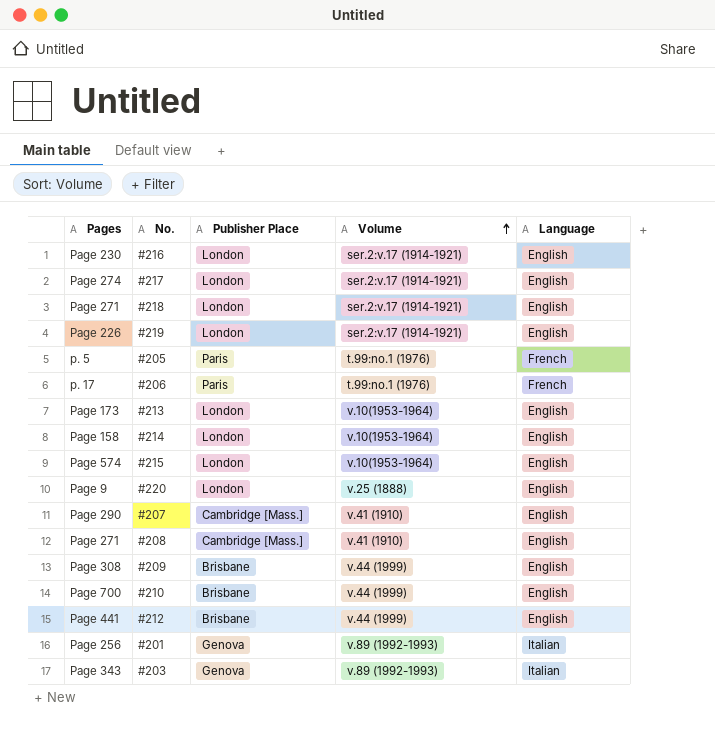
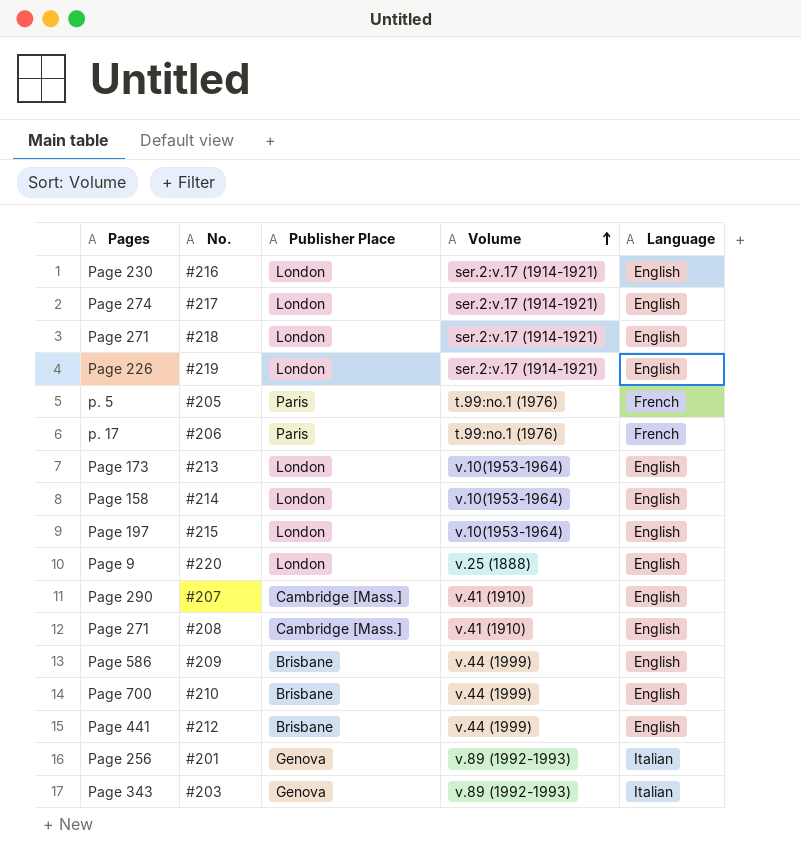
#215 | Pages: Page 574 -> Page 197
#209 | Pages: Page 308 -> Page 586

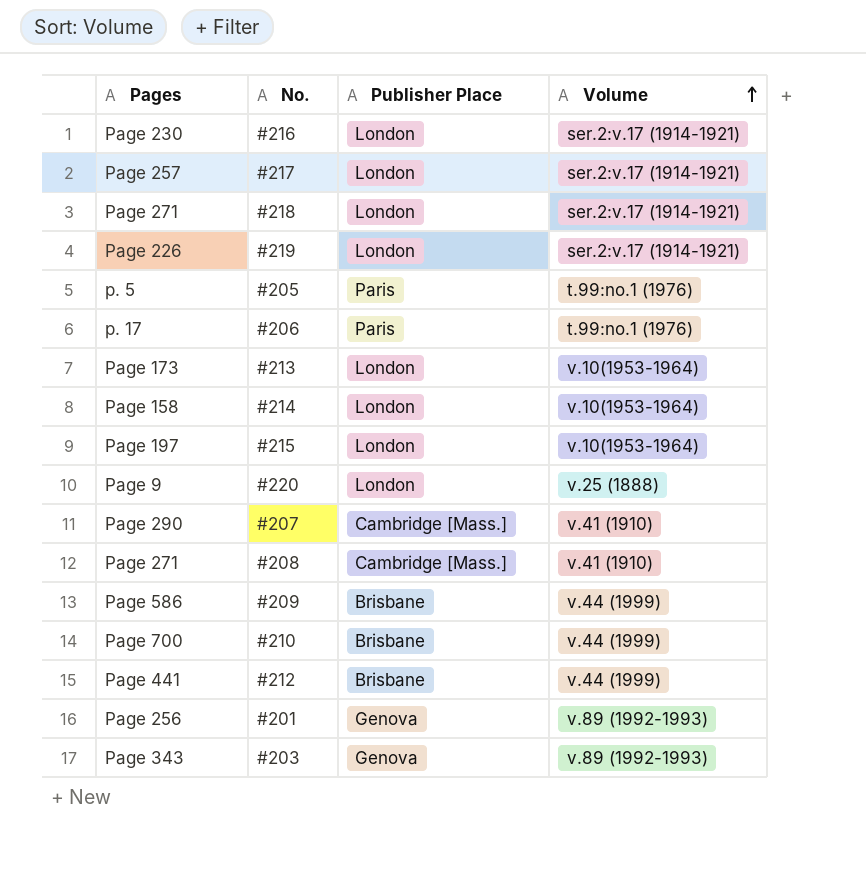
column Language | position: 5 -> none
#217 | Pages: Page 274 -> Page 257

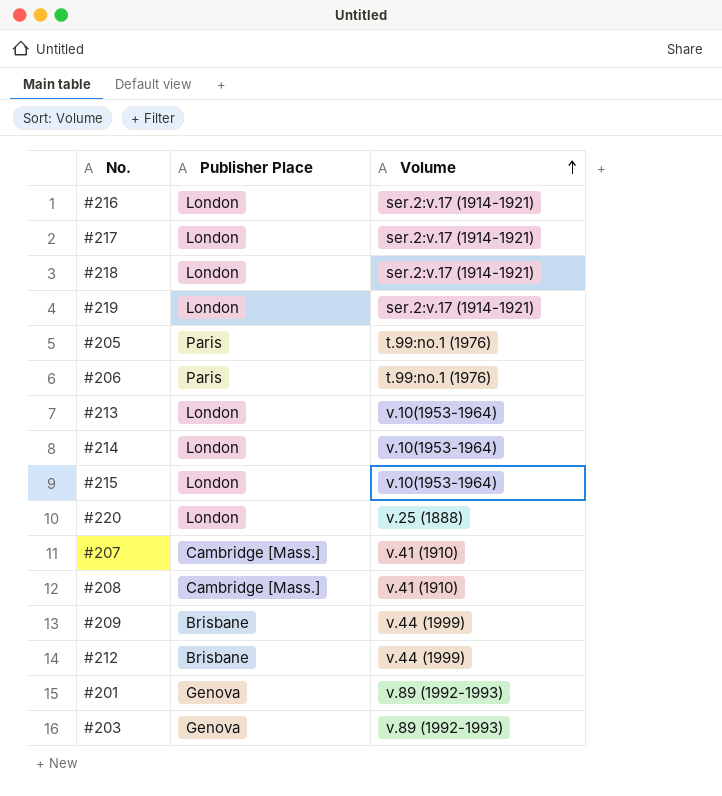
column Pages | position: 1 -> none
row #210: Page 700 | Brisbane | v.44 (1999) -> none

